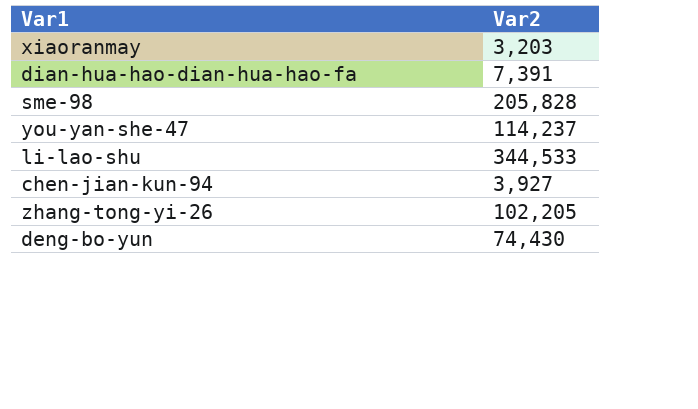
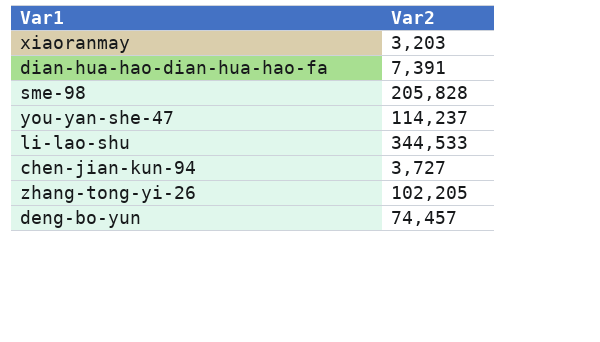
chen-jian-kun-94 | Var2: 3,927 -> 3,727
deng-bo-yun | Var2: 74,430 -> 74,457

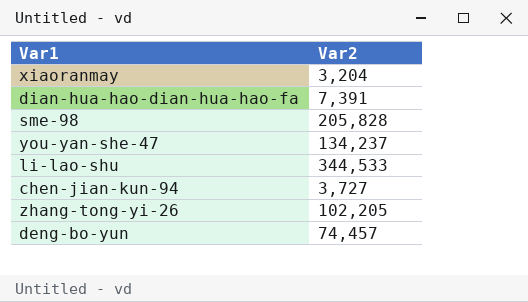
xiaoranmay | Var2: 3,203 -> 3,204
you-yan-she-47 | Var2: 114,237 -> 134,237

